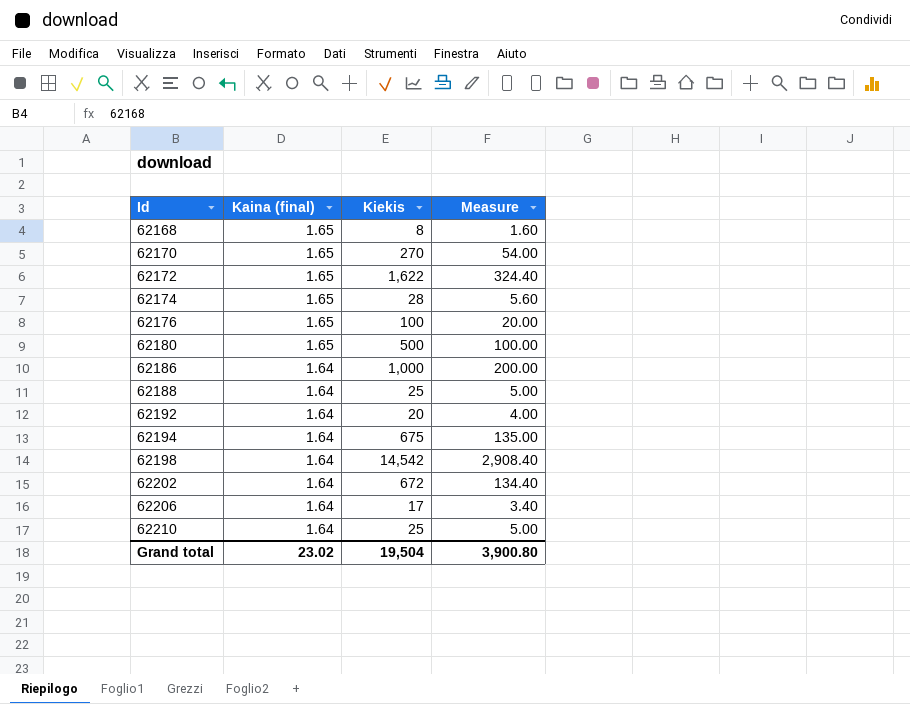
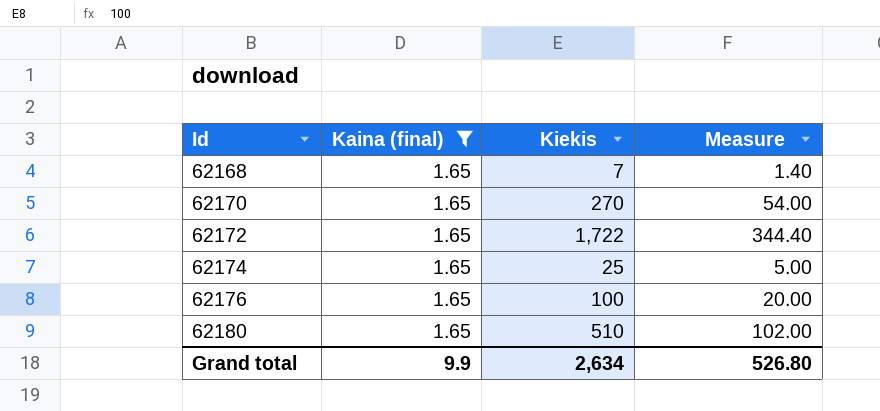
filter: none -> Kaina (final) = 1.65
62168 | Kiekis: 8 -> 7
62168 | Measure: 1.60 -> 1.40
62172 | Kiekis: 1,622 -> 1,722
62172 | Measure: 324.40 -> 344.40
62174 | Kiekis: 28 -> 25
62174 | Measure: 5.60 -> 5.00
62180 | Kiekis: 500 -> 510
62180 | Measure: 100.00 -> 102.00
Grand total | Kaina (final): 23.02 -> 9.9
Grand total | Kiekis: 19,504 -> 2,634
Grand total | Measure: 3,900.80 -> 526.80

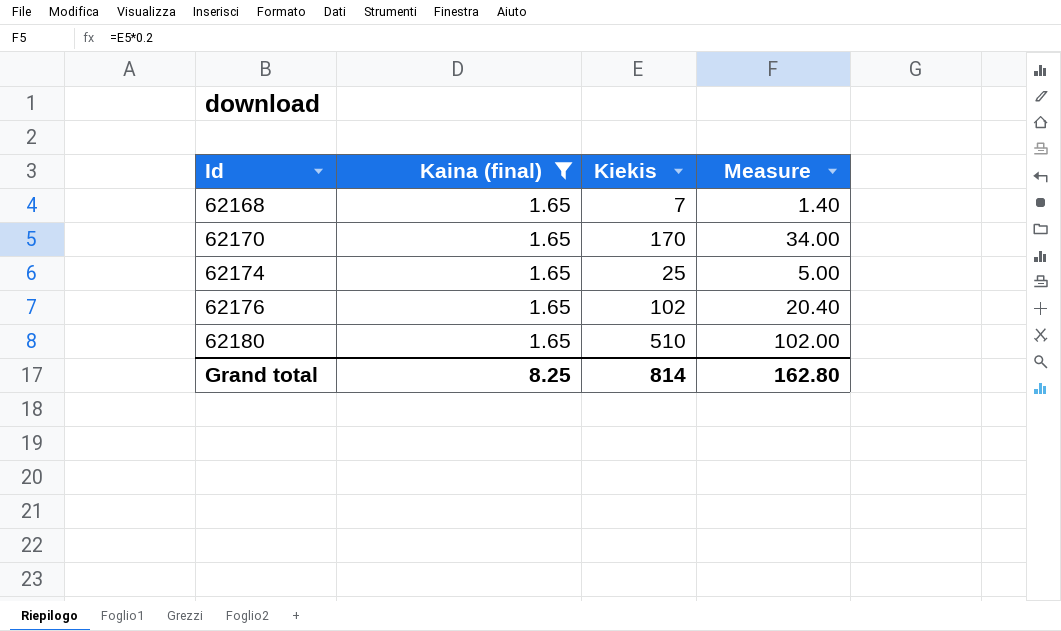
row 62172: 1.65 | 1,722 | 344.40 -> none
62170 | Kiekis: 270 -> 170
62170 | Measure: 54.00 -> 34.00
62176 | Kiekis: 100 -> 102
62176 | Measure: 20.00 -> 20.40
Grand total | Kaina (final): 9.9 -> 8.25
Grand total | Kiekis: 2,634 -> 814
Grand total | Measure: 526.80 -> 162.80

